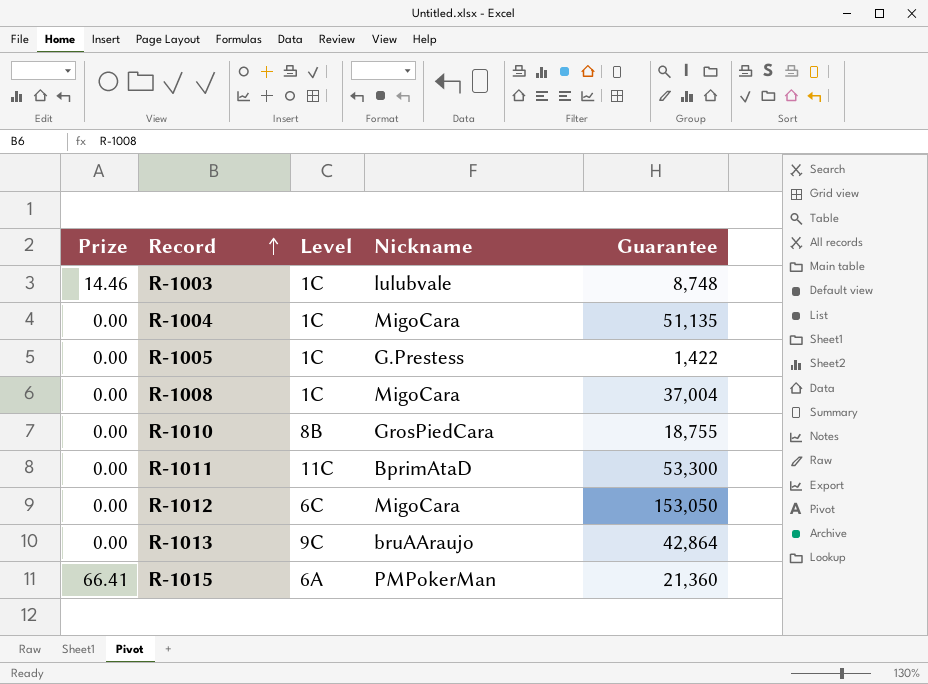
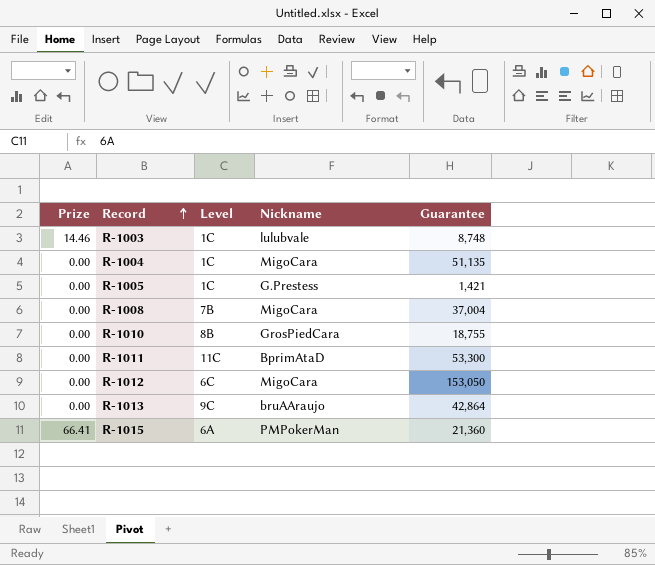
R-1005 | Guarantee: 1,422 -> 1,421
R-1008 | Level: 1C -> 7B

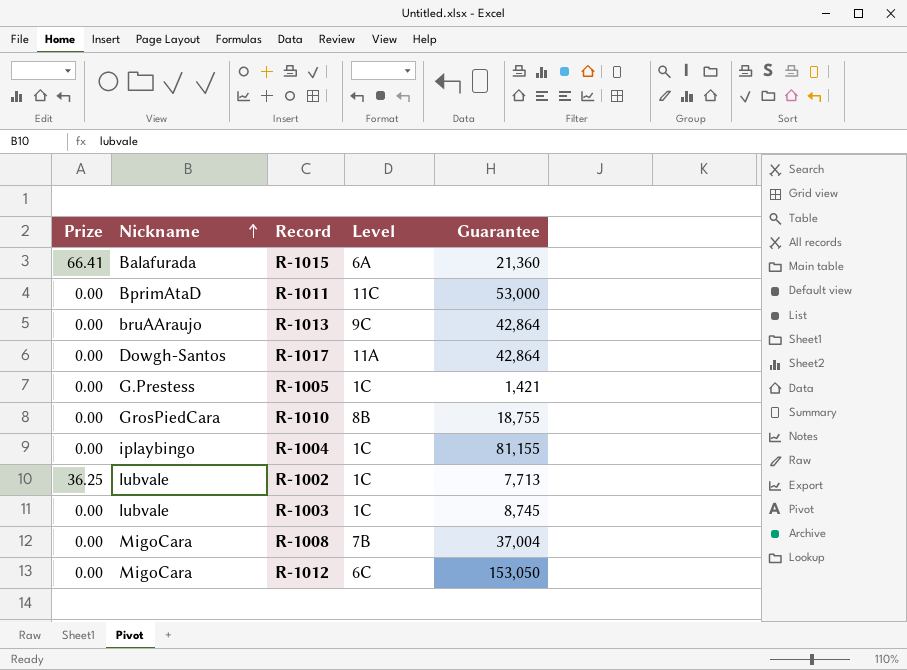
row order: Record ascending -> Nickname ascending
column Nickname | position: 4 -> 2
R-1015 | Nickname: PMPokerMan -> Balafurada
R-1011 | Guarantee: 53,300 -> 53,000
row R-1017: none -> 0.00 | Dowgh-Santos | 11A | 42,864
R-1004 | Nickname: MigoCara -> iplaybingo
R-1004 | Guarantee: 51,135 -> 81,155
row R-1002: none -> 36.25 | lubvale | 1C | 7,713
R-1003 | Prize: 14.46 -> 0.00
R-1003 | Nickname: lulubvale -> lubvale
R-1003 | Guarantee: 8,748 -> 8,745

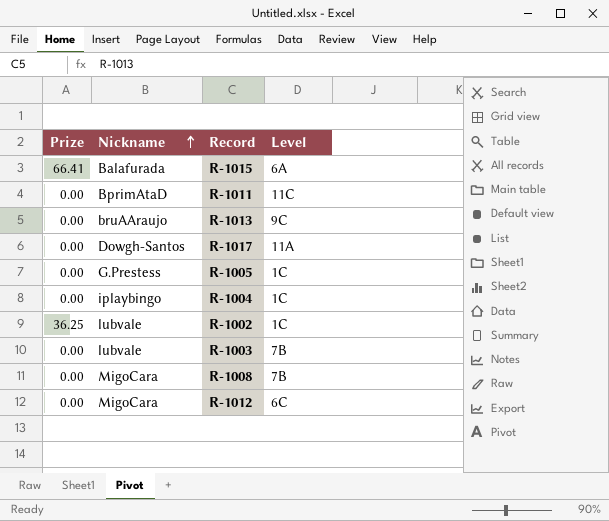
column Guarantee | position: 5 -> none
row R-1010: 0.00 | GrosPiedCara | 8B | 18,755 -> none
R-1003 | Level: 1C -> 7B

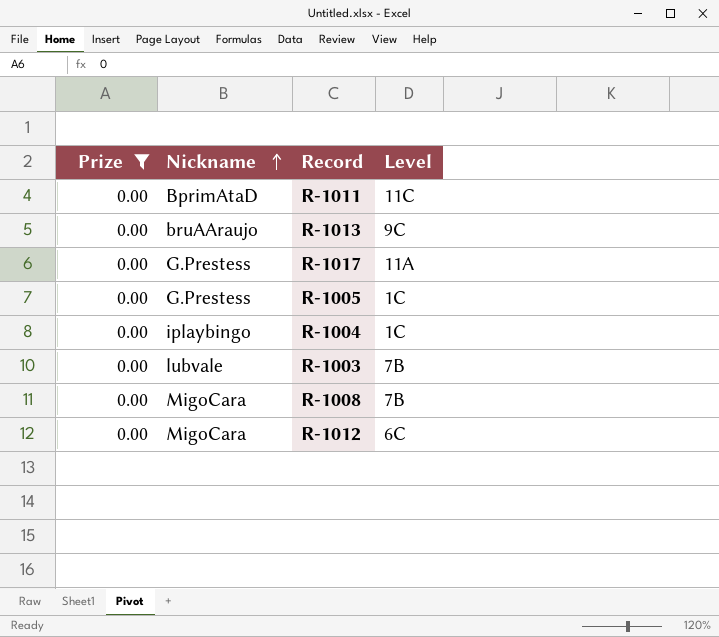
filter: none -> Prize = 0.00
R-1017 | Nickname: Dowgh-Santos -> G.Prestess

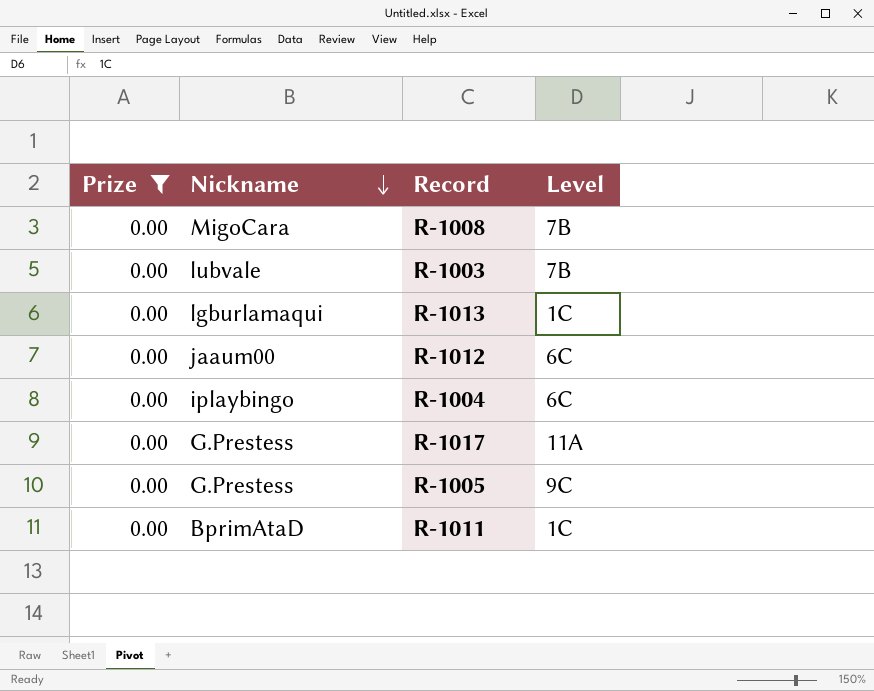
row order: Nickname ascending -> Nickname descending
R-1013 | Nickname: bruAAraujo -> lgburlamaqui
R-1013 | Level: 9C -> 1C
R-1012 | Nickname: MigoCara -> jaaum00
R-1004 | Level: 1C -> 6C
R-1005 | Level: 1C -> 9C
R-1011 | Level: 11C -> 1C

